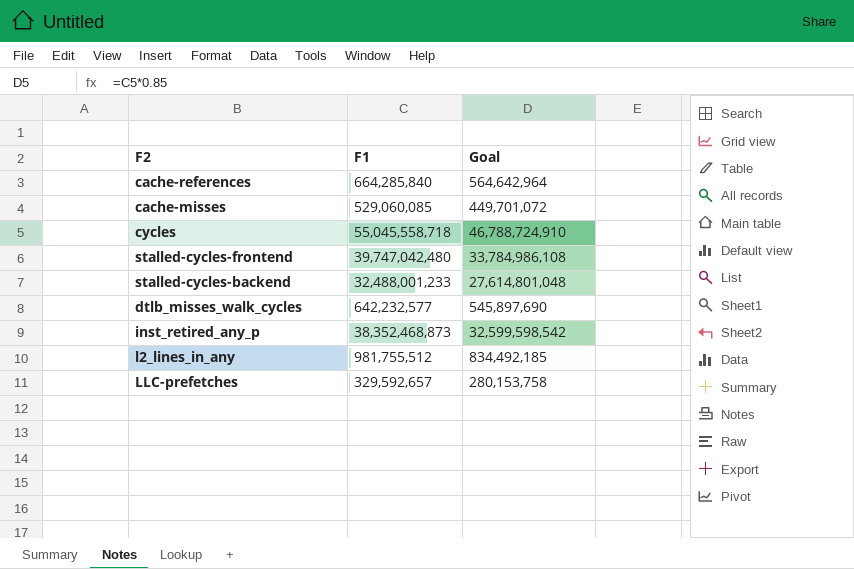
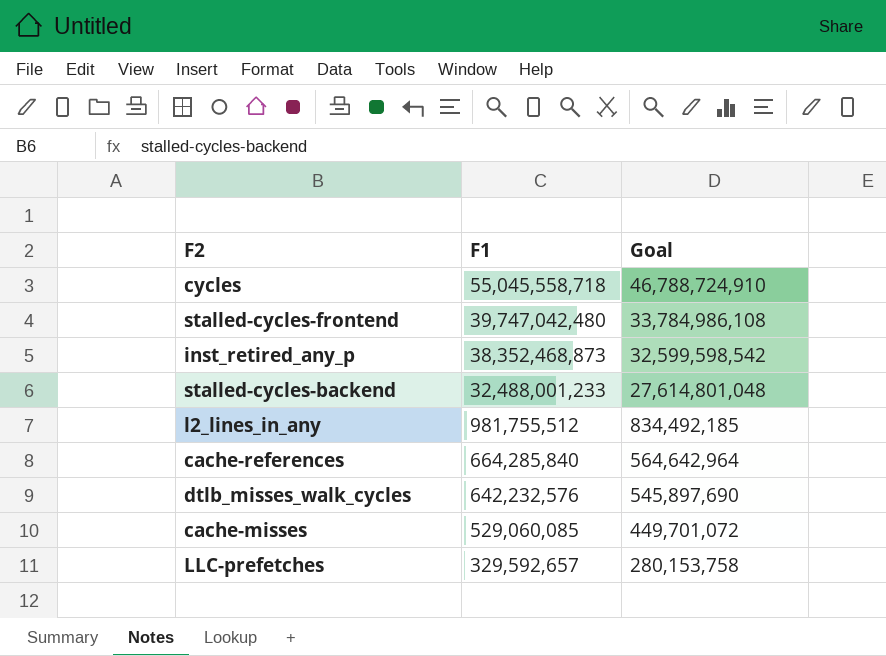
row order: none -> F1 descending
dtlb_misses_walk_cycles | F1: 642,232,577 -> 642,232,576

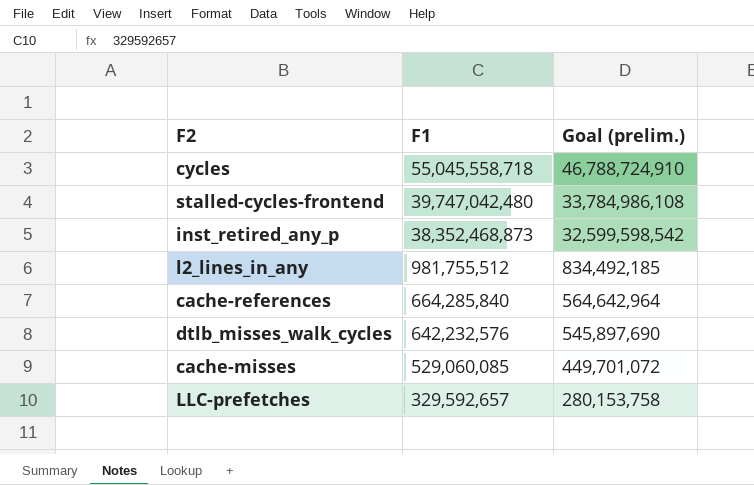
column name: Goal -> Goal (prelim.)
row stalled-cycles-backend: 32,488,001,233 | 27,614,801,048 -> none

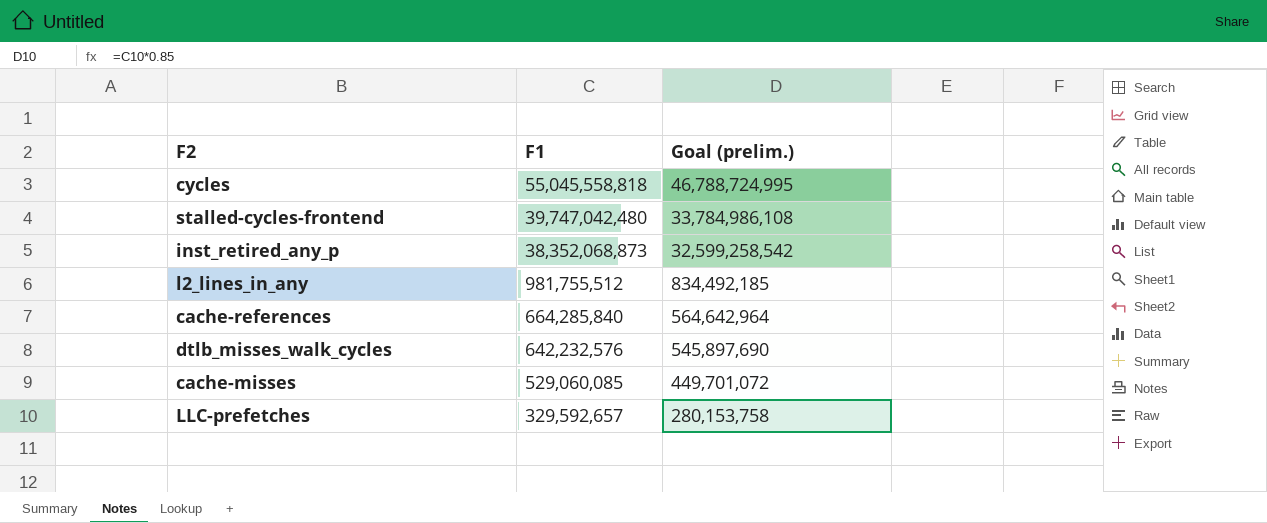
cycles | F1: 55,045,558,718 -> 55,045,558,818
cycles | Goal (prelim.): 46,788,724,910 -> 46,788,724,995
inst_retired_any_p | F1: 38,352,468,873 -> 38,352,068,873
inst_retired_any_p | Goal (prelim.): 32,599,598,542 -> 32,599,258,542

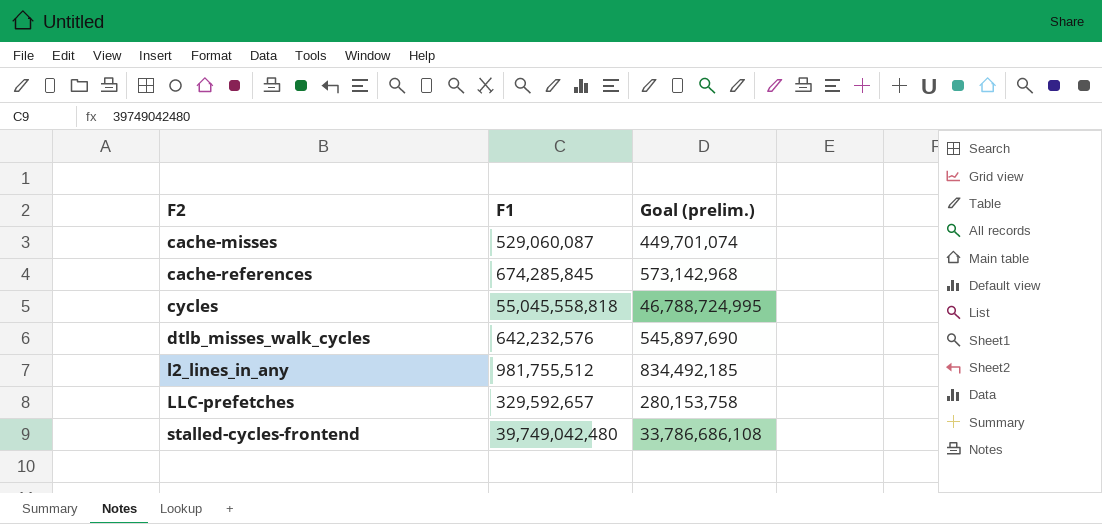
row order: F1 descending -> F2 ascending
row inst_retired_any_p: 38,352,068,873 | 32,599,258,542 -> none
cache-misses | F1: 529,060,085 -> 529,060,087
cache-misses | Goal (prelim.): 449,701,072 -> 449,701,074
cache-references | F1: 664,285,840 -> 674,285,845
cache-references | Goal (prelim.): 564,642,964 -> 573,142,968
stalled-cycles-frontend | F1: 39,747,042,480 -> 39,749,042,480
stalled-cycles-frontend | Goal (prelim.): 33,784,986,108 -> 33,786,686,108

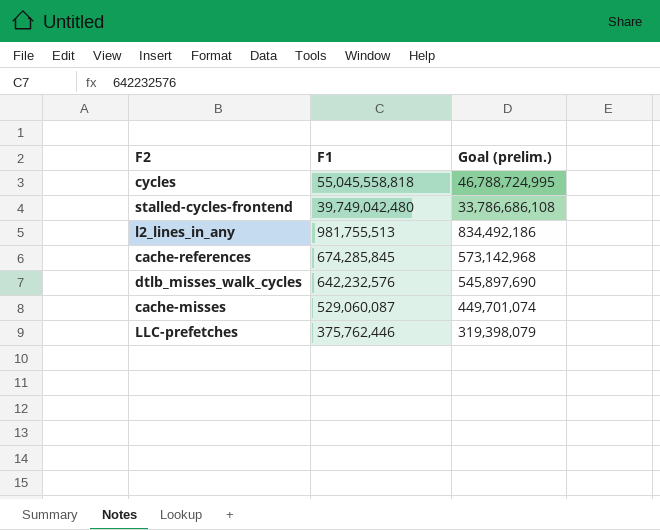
row order: F2 ascending -> F1 descending
l2_lines_in_any | F1: 981,755,512 -> 981,755,513
l2_lines_in_any | Goal (prelim.): 834,492,185 -> 834,492,186
LLC-prefetches | F1: 329,592,657 -> 375,762,446
LLC-prefetches | Goal (prelim.): 280,153,758 -> 319,398,079

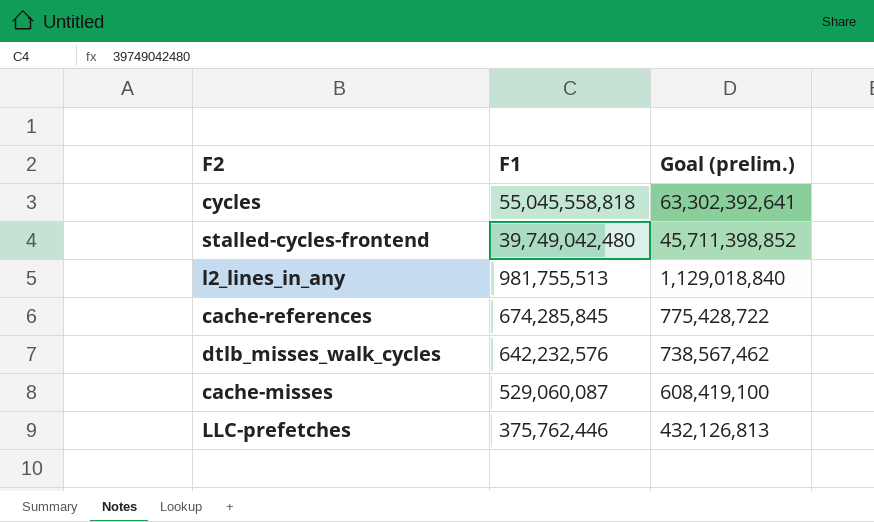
column Goal (prelim.) | formula: [F1] * 0.85 -> [F1] * 1.15

